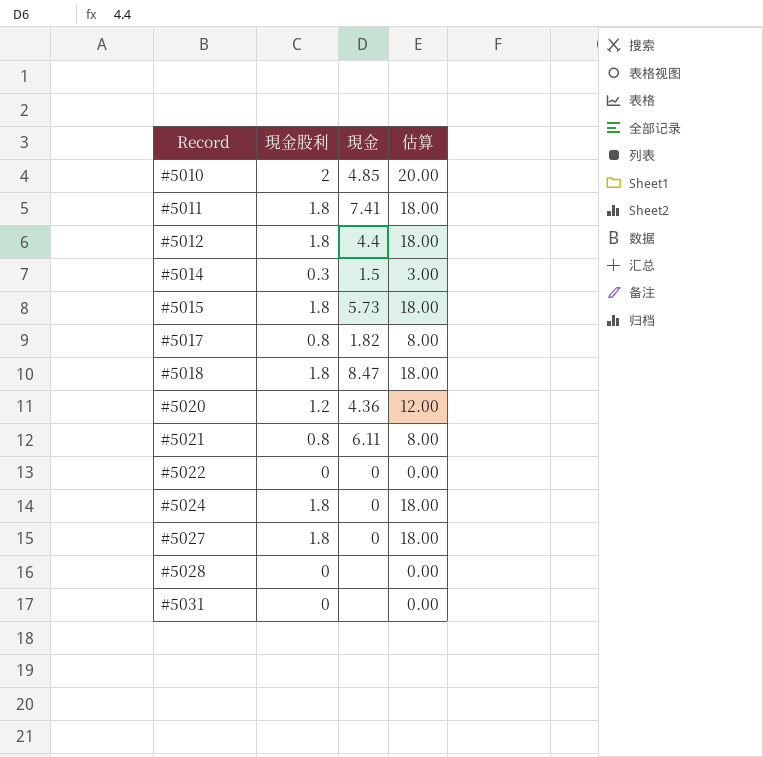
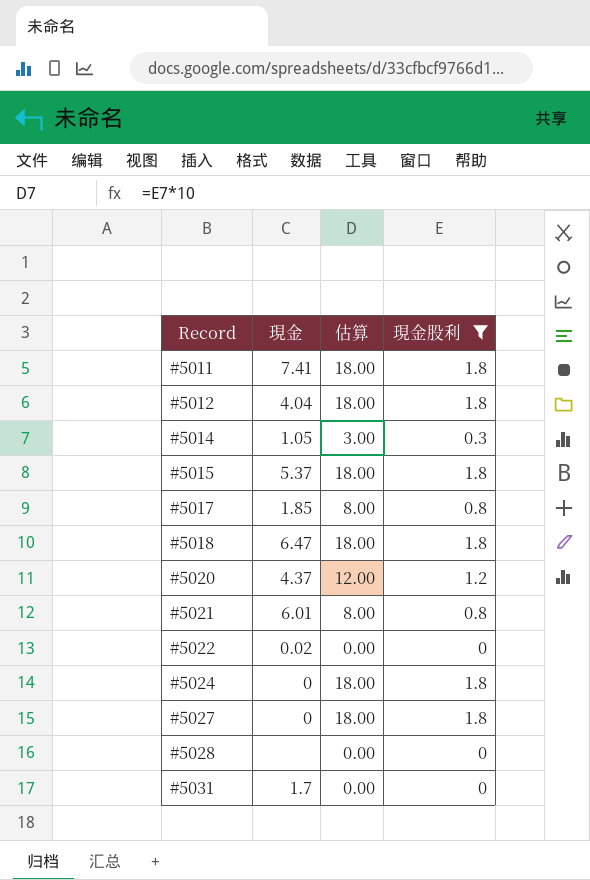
filter: none -> 現金股利 != 2
column 現金股利 | position: 2 -> 4
#5012 | 現金: 4.4 -> 4.04
#5014 | 現金: 1.5 -> 1.05
#5015 | 現金: 5.73 -> 5.37
#5017 | 現金: 1.82 -> 1.85
#5018 | 現金: 8.47 -> 6.47
#5020 | 現金: 4.36 -> 4.37
#5021 | 現金: 6.11 -> 6.01
#5022 | 現金: 0 -> 0.02
#5031 | 現金: none -> 1.7

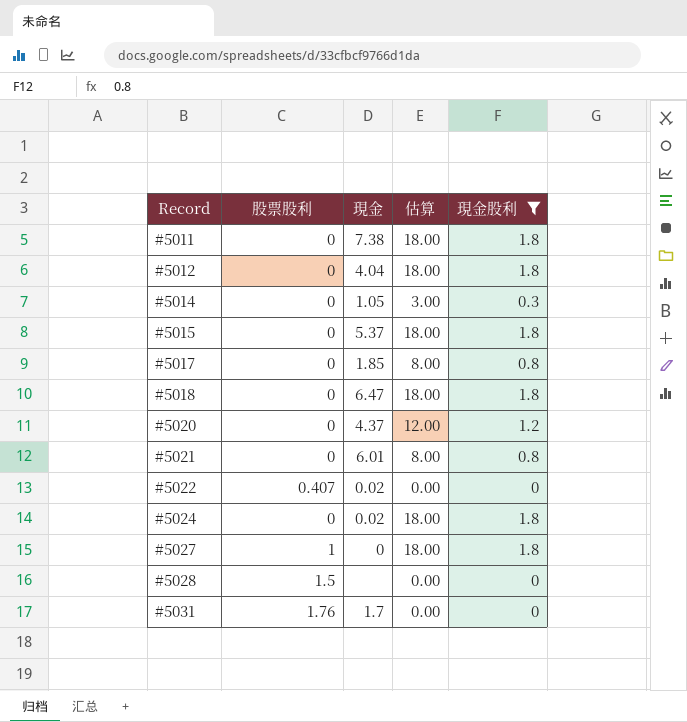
column 股票股利 | position: none -> 2
#5011 | 現金: 7.41 -> 7.38
#5024 | 現金: 0 -> 0.02

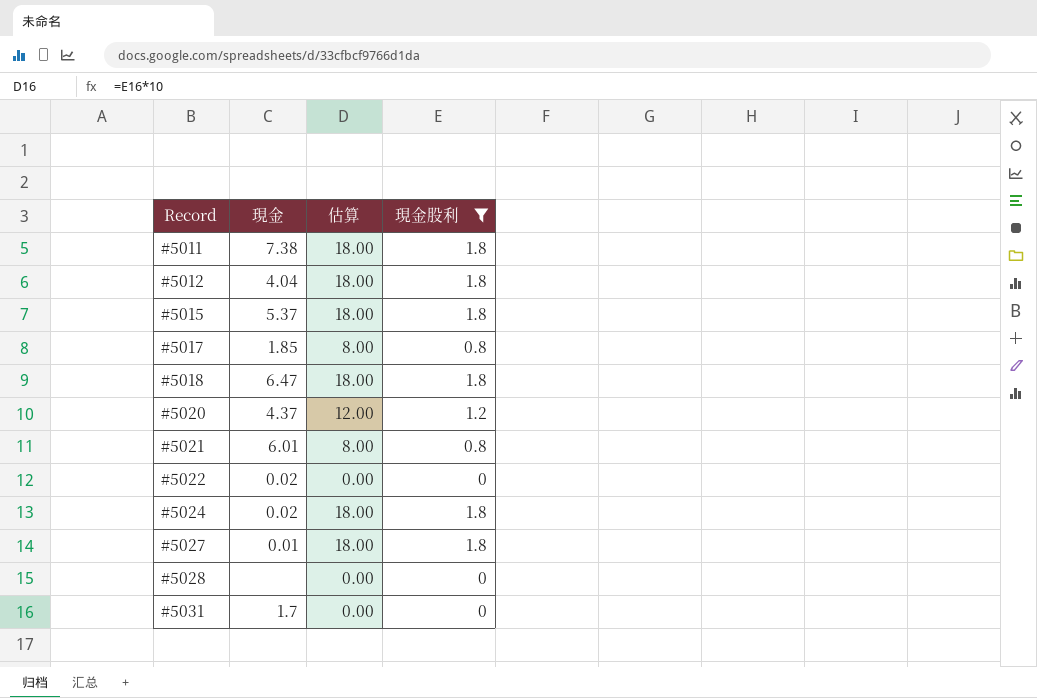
column 股票股利 | position: 2 -> none
row #5014: 0 | 1.05 | 3.00 | 0.3 -> none
#5027 | 現金: 0 -> 0.01

